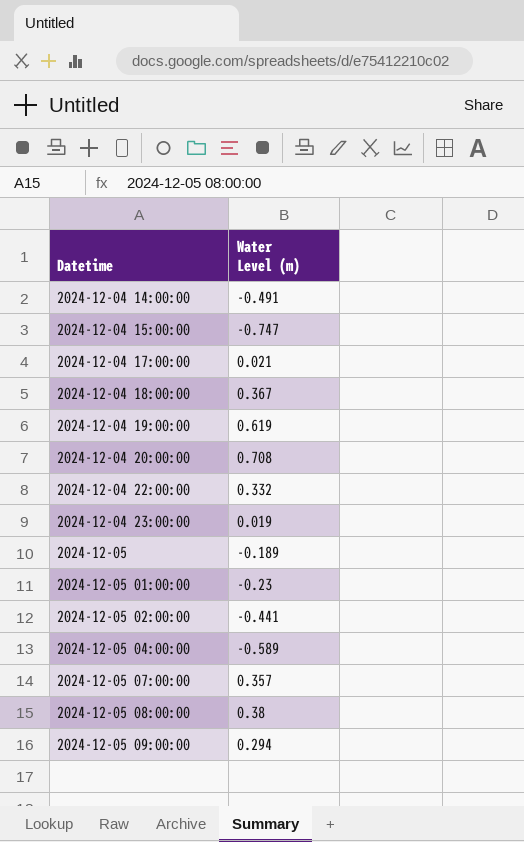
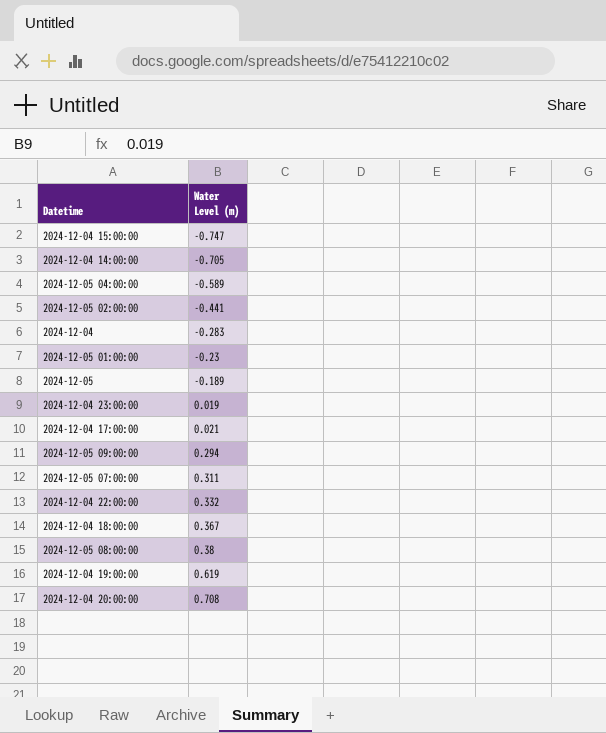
row order: Datetime ascending -> Water Level (m) ascending
2024-12-04 14:00:00 | Water Level (m): -0.491 -> -0.705
row 2024-12-04: none -> -0.283
2024-12-05 07:00:00 | Water Level (m): 0.357 -> 0.311

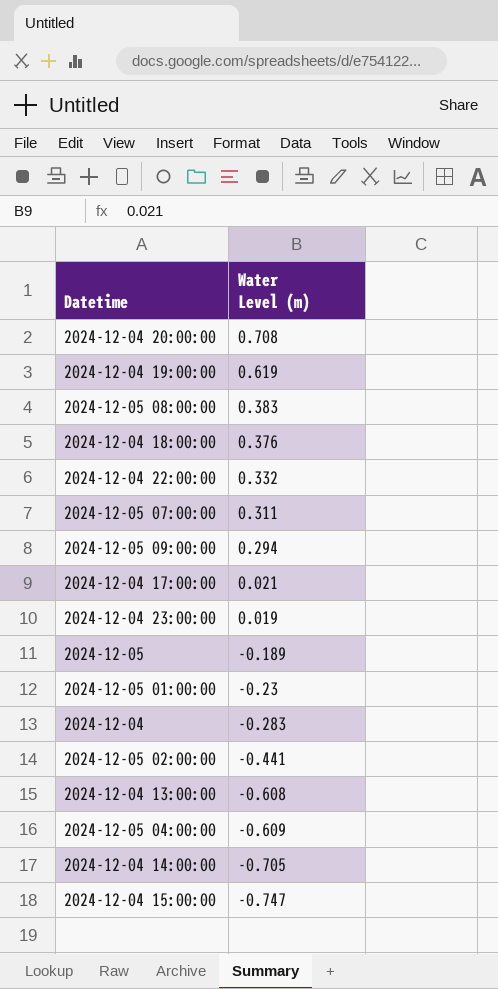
row order: Water Level (m) ascending -> Water Level (m) descending
2024-12-05 08:00:00 | Water Level (m): 0.38 -> 0.383
2024-12-04 18:00:00 | Water Level (m): 0.367 -> 0.376
row 2024-12-04 13:00:00: none -> -0.608
2024-12-05 04:00:00 | Water Level (m): -0.589 -> -0.609

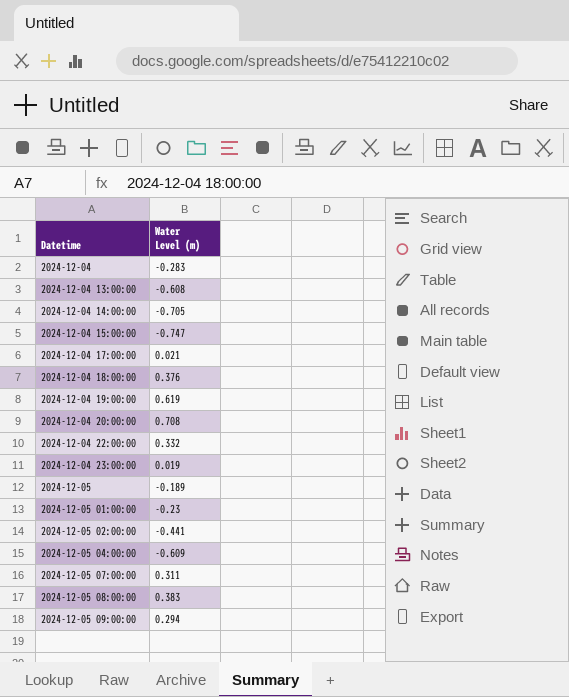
row order: Water Level (m) descending -> Datetime ascending

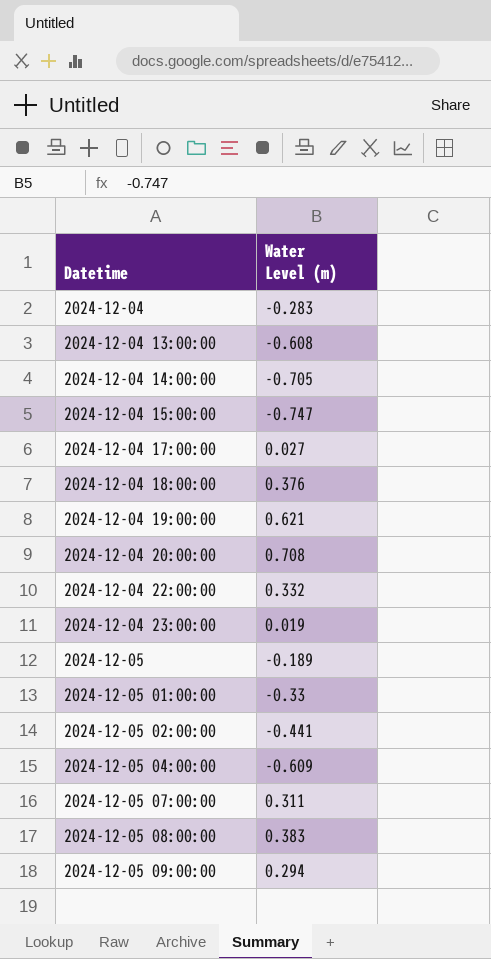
2024-12-04 17:00:00 | Water Level (m): 0.021 -> 0.027
2024-12-04 19:00:00 | Water Level (m): 0.619 -> 0.621
2024-12-05 01:00:00 | Water Level (m): -0.23 -> -0.33

